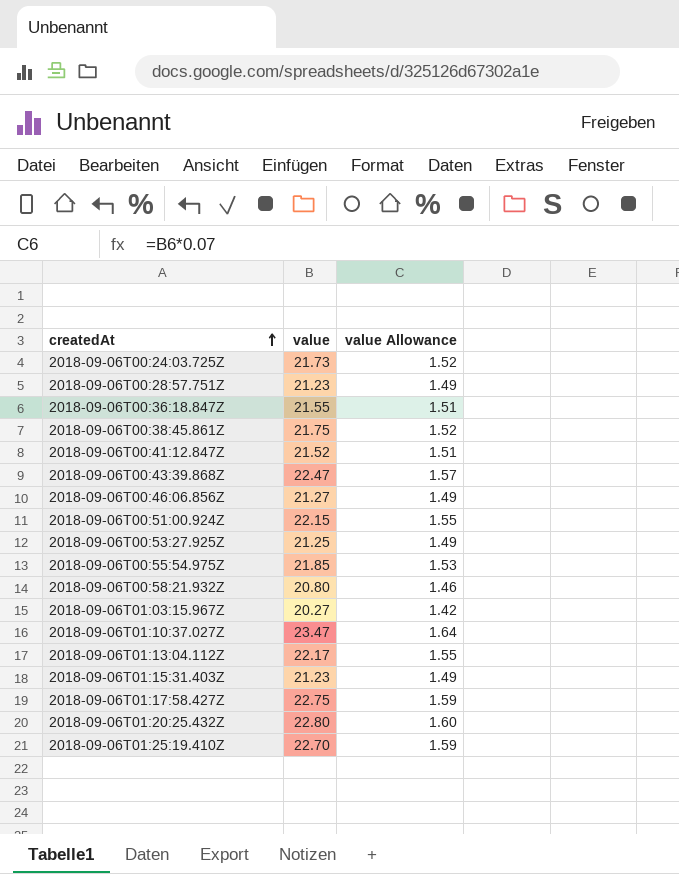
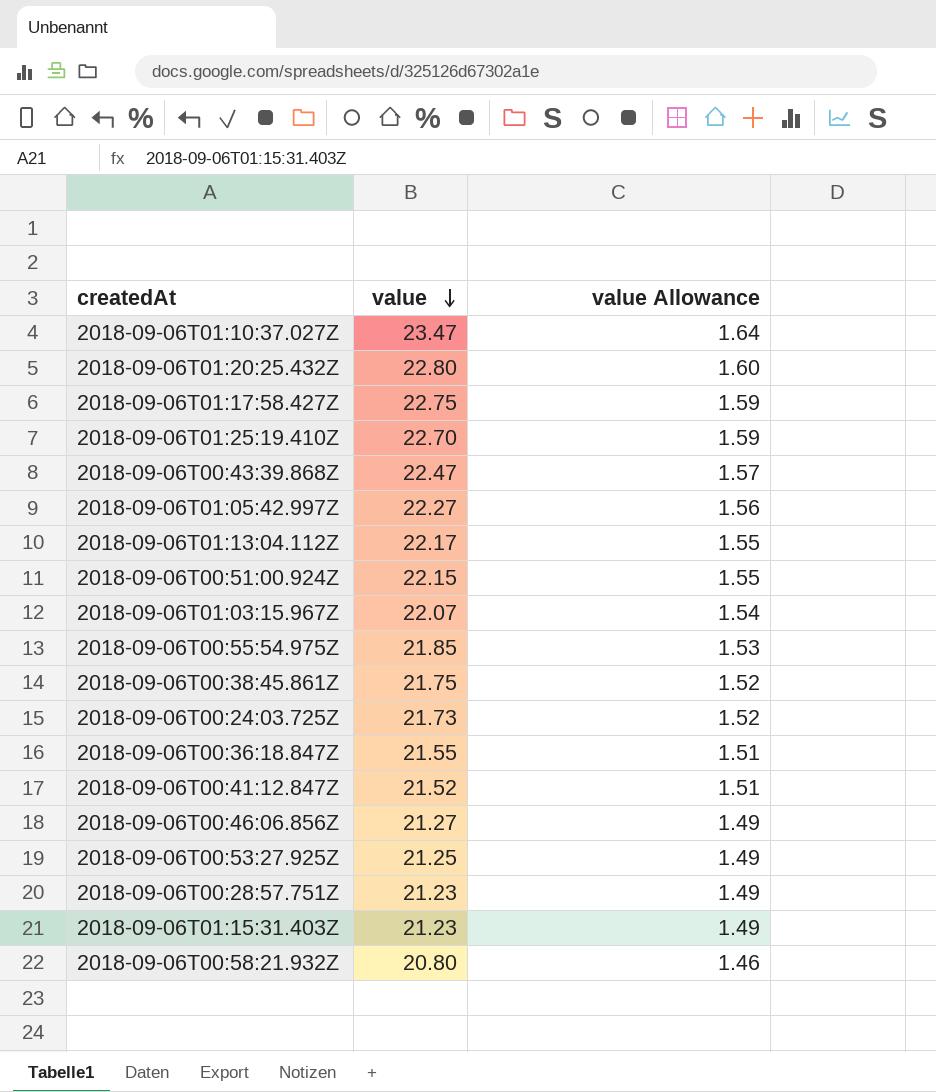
row order: createdAt ascending -> value descending
row 2018-09-06T01:05:42.997Z: none -> 22.27 | 1.56
2018-09-06T01:03:15.967Z | value: 20.27 -> 22.07
2018-09-06T01:03:15.967Z | value Allowance: 1.42 -> 1.54

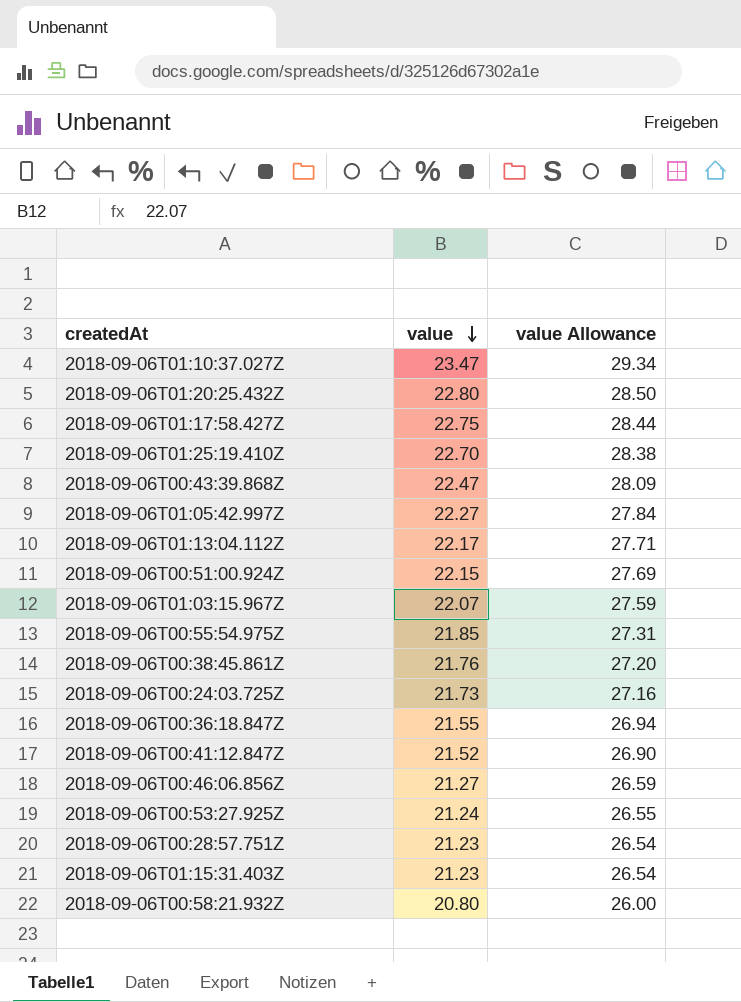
column value Allowance | formula: [value] * 0.07 -> [value] * 1.25
2018-09-06T00:38:45.861Z | value: 21.75 -> 21.76
2018-09-06T00:53:27.925Z | value: 21.25 -> 21.24

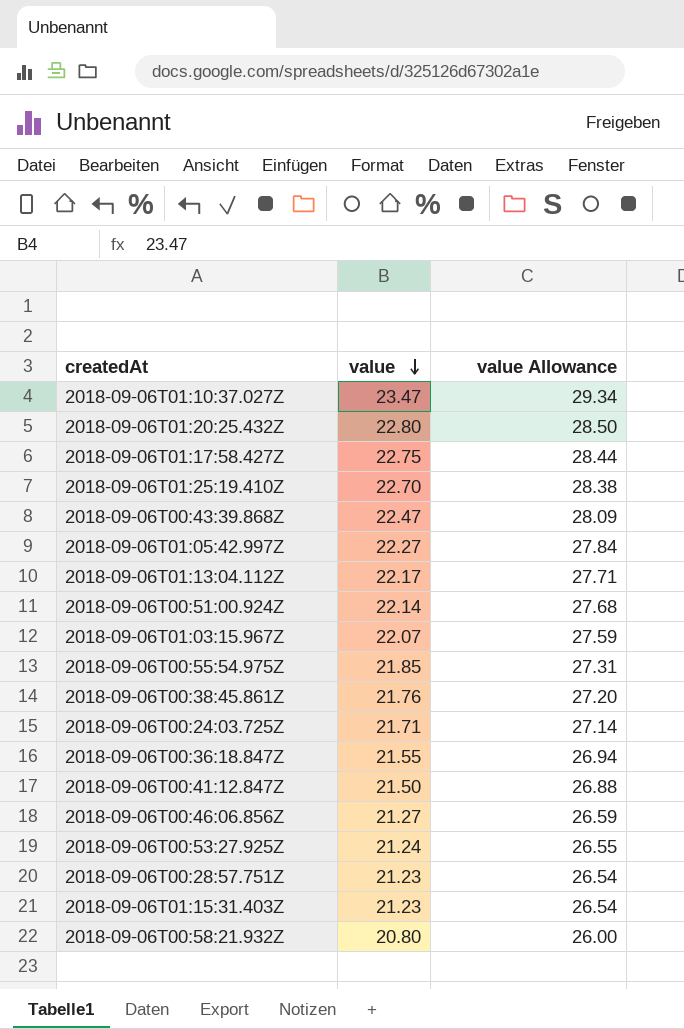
2018-09-06T00:51:00.924Z | value: 22.15 -> 22.14
2018-09-06T00:51:00.924Z | value Allowance: 27.69 -> 27.68
2018-09-06T00:24:03.725Z | value: 21.73 -> 21.71
2018-09-06T00:24:03.725Z | value Allowance: 27.16 -> 27.14
2018-09-06T00:41:12.847Z | value: 21.52 -> 21.50
2018-09-06T00:41:12.847Z | value Allowance: 26.90 -> 26.88

